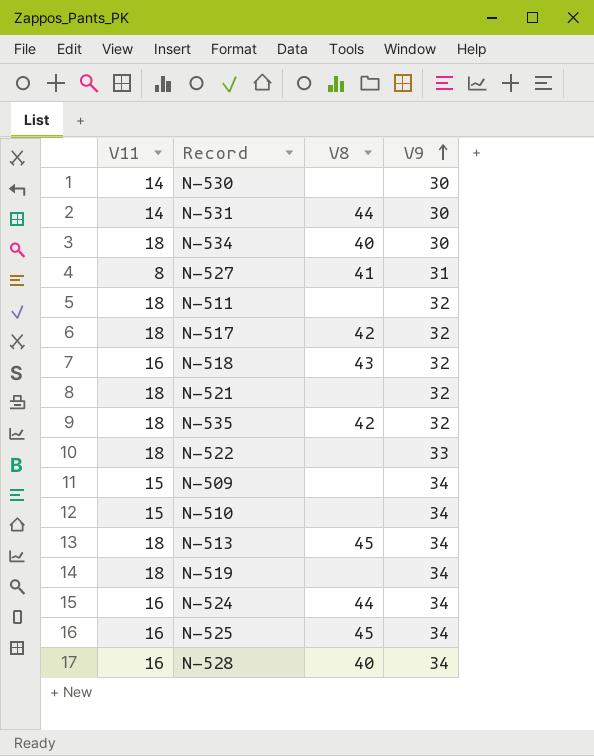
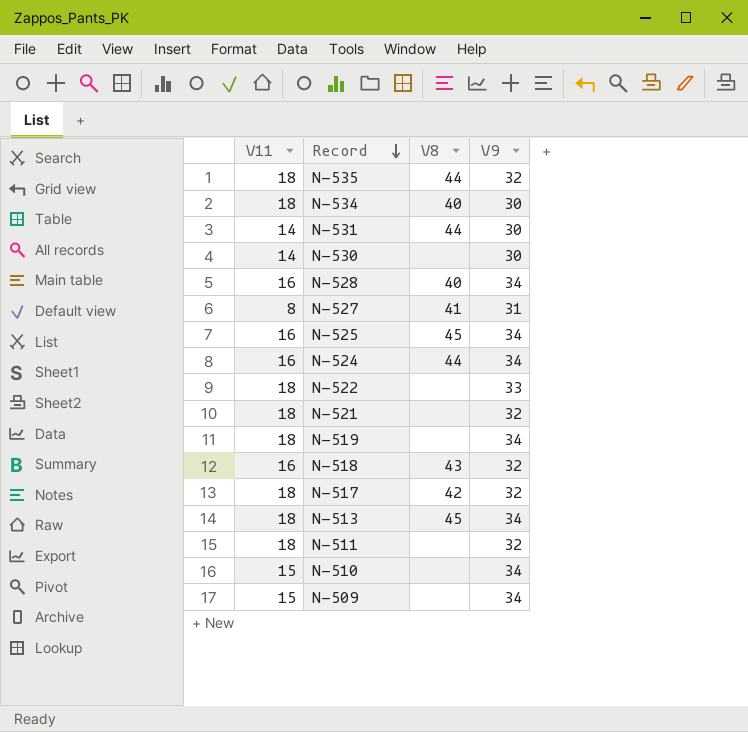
row order: V9 ascending -> Record descending
N-535 | V8: 42 -> 44

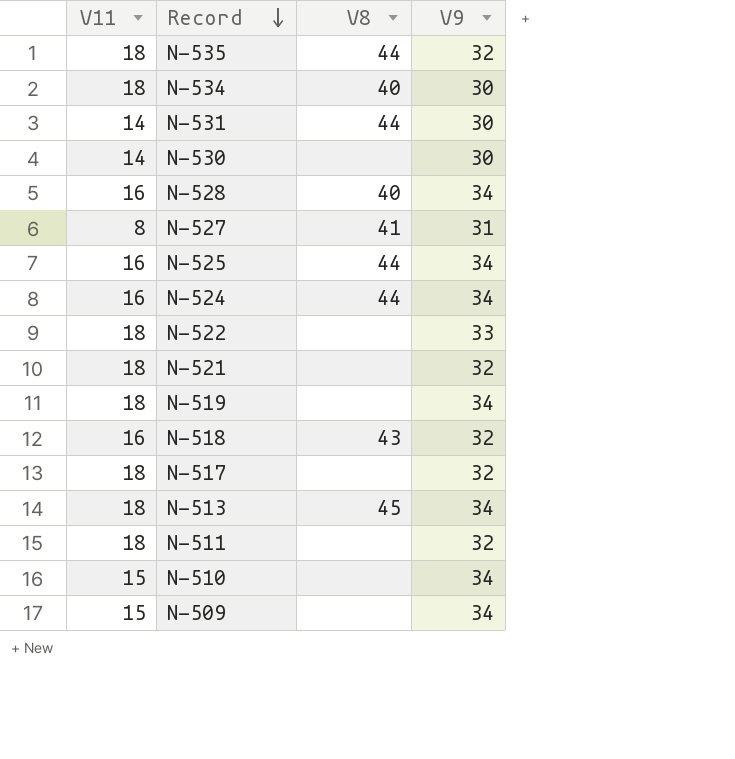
N-525 | V8: 45 -> 44
N-517 | V8: 42 -> none

